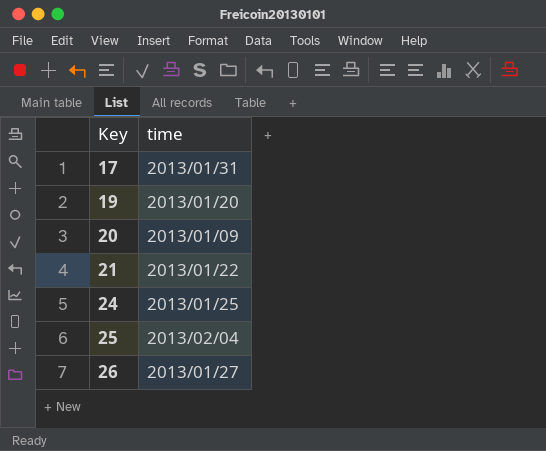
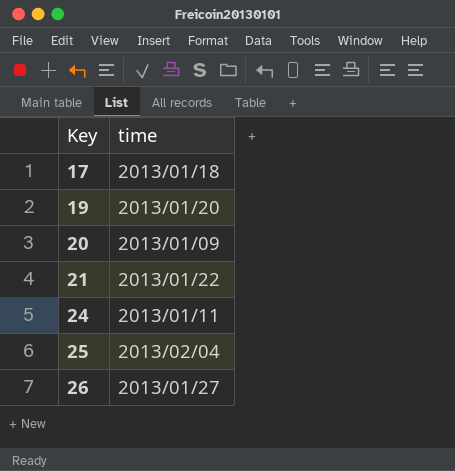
17 | time: 2013/01/31 -> 2013/01/18
24 | time: 2013/01/25 -> 2013/01/11

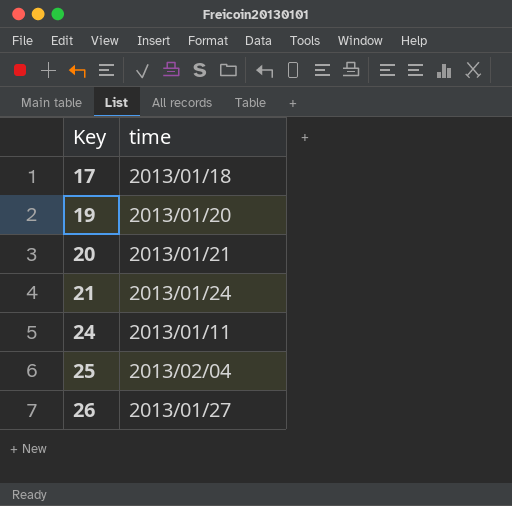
20 | time: 2013/01/09 -> 2013/01/21
21 | time: 2013/01/22 -> 2013/01/24

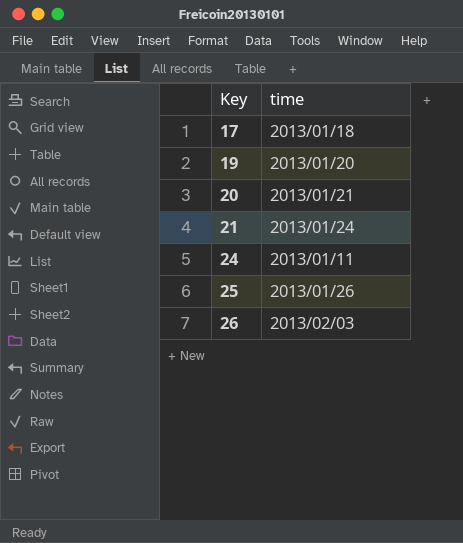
25 | time: 2013/02/04 -> 2013/01/26
26 | time: 2013/01/27 -> 2013/02/03

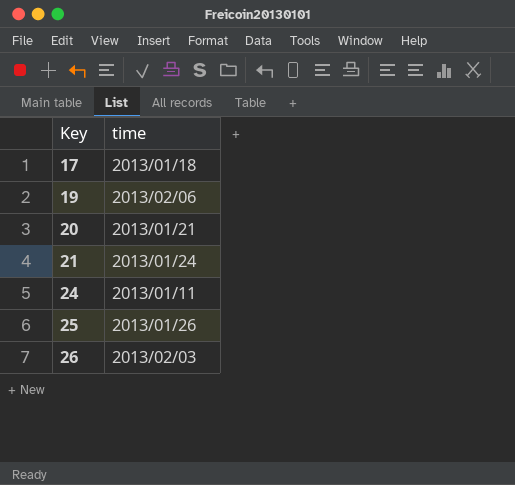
19 | time: 2013/01/20 -> 2013/02/06

